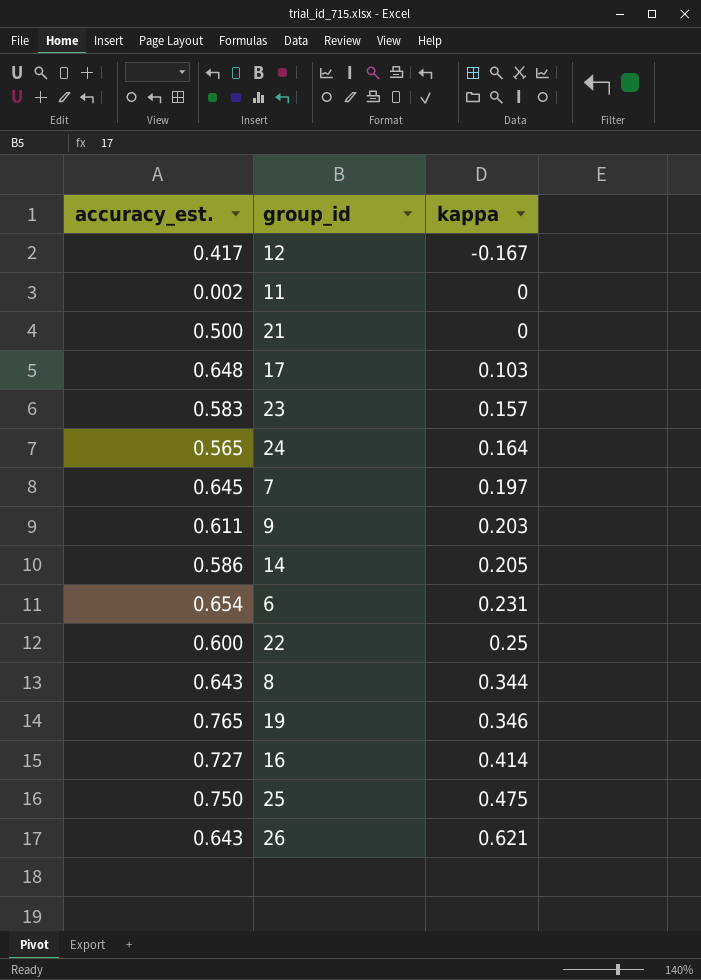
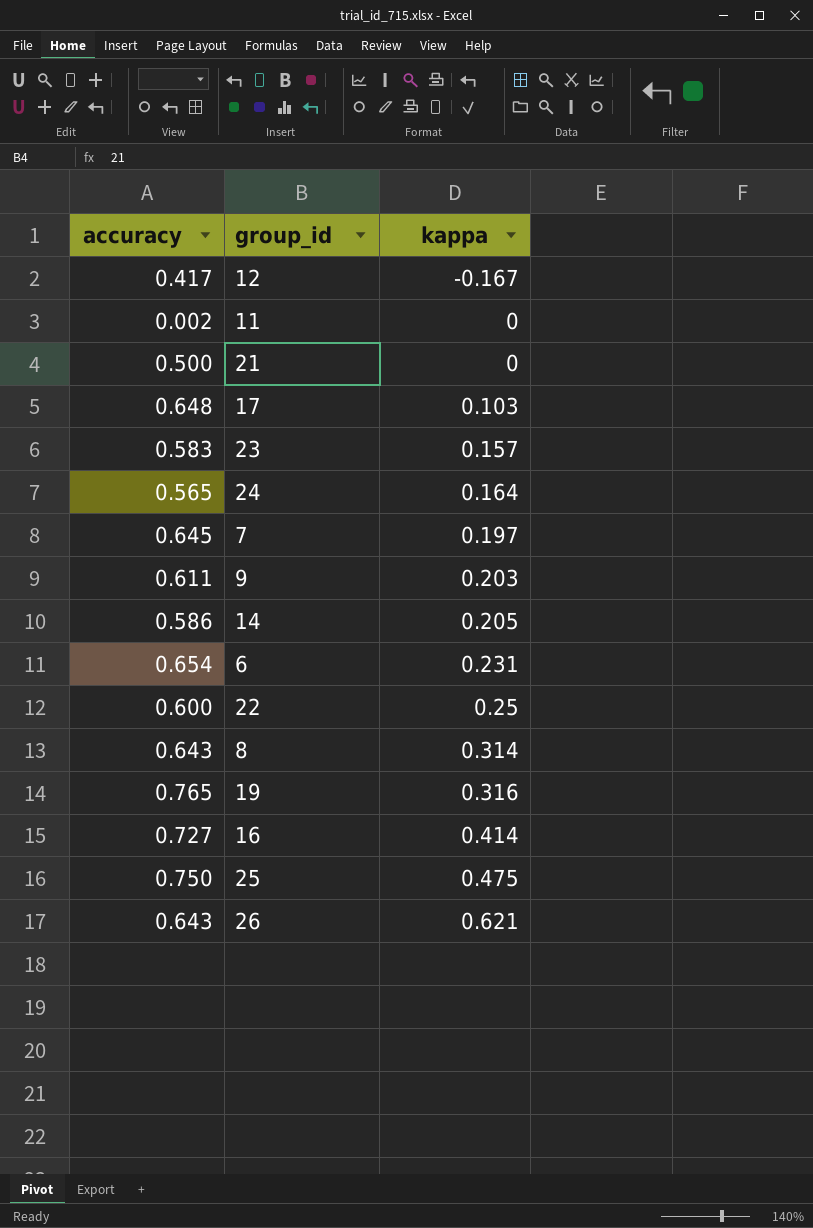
column name: accuracy_est. -> accuracy
8 | kappa: 0.344 -> 0.314
19 | kappa: 0.346 -> 0.316

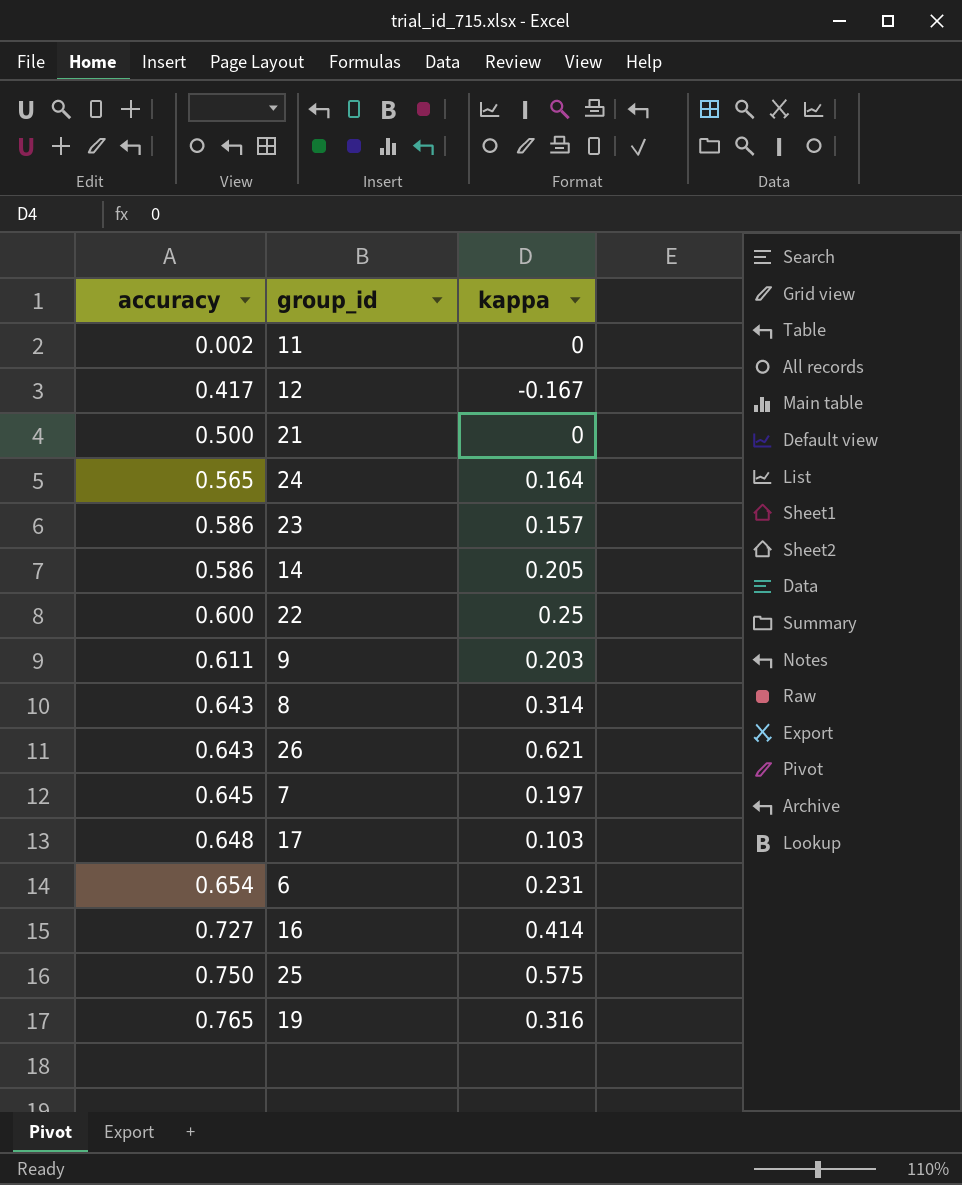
row order: kappa ascending -> accuracy ascending
23 | accuracy: 0.583 -> 0.586
25 | kappa: 0.475 -> 0.575

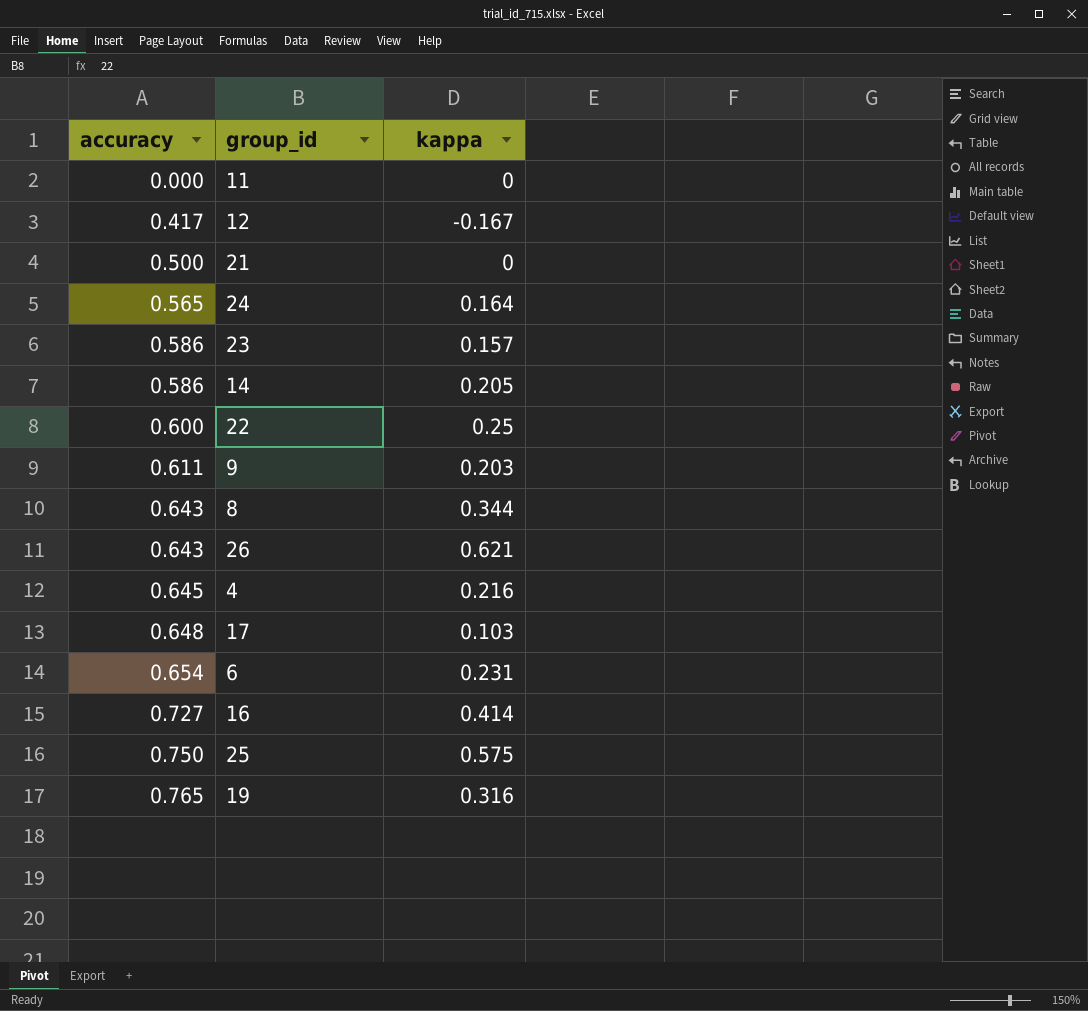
row 7: 0.645 | 0.197 -> none
11 | accuracy: 0.002 -> 0.000
8 | kappa: 0.314 -> 0.344
row 4: none -> 0.645 | 0.216

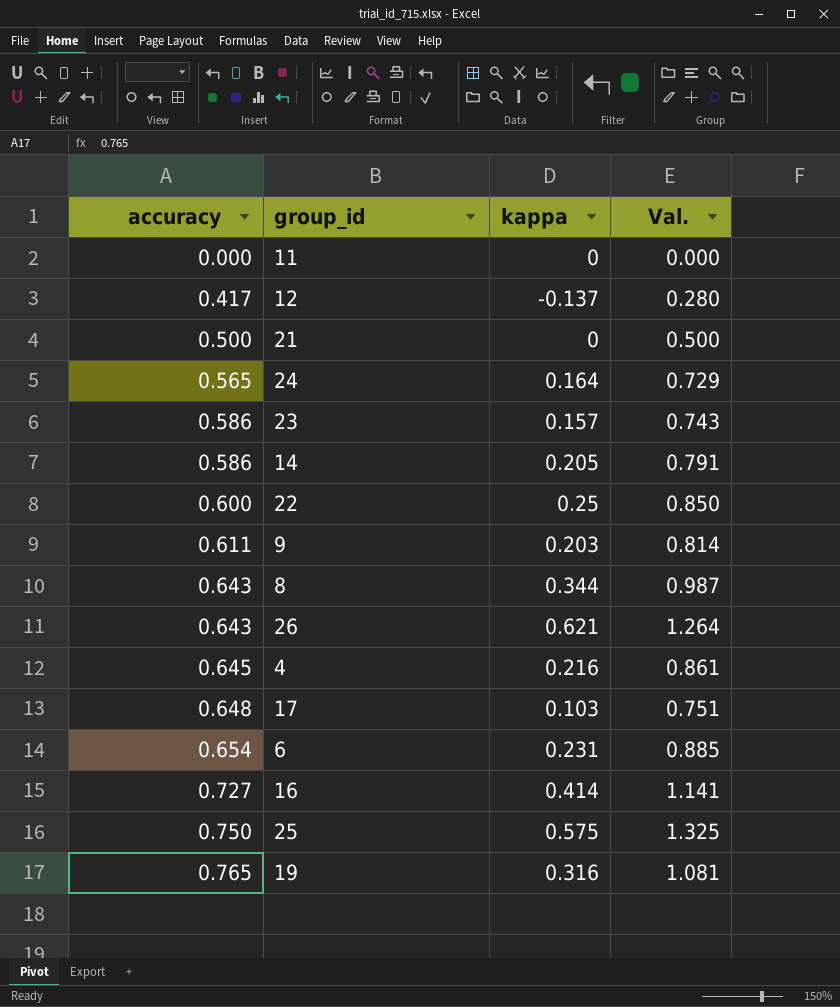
column Val. | formula: none -> [accuracy] + [kappa]
12 | kappa: -0.167 -> -0.137

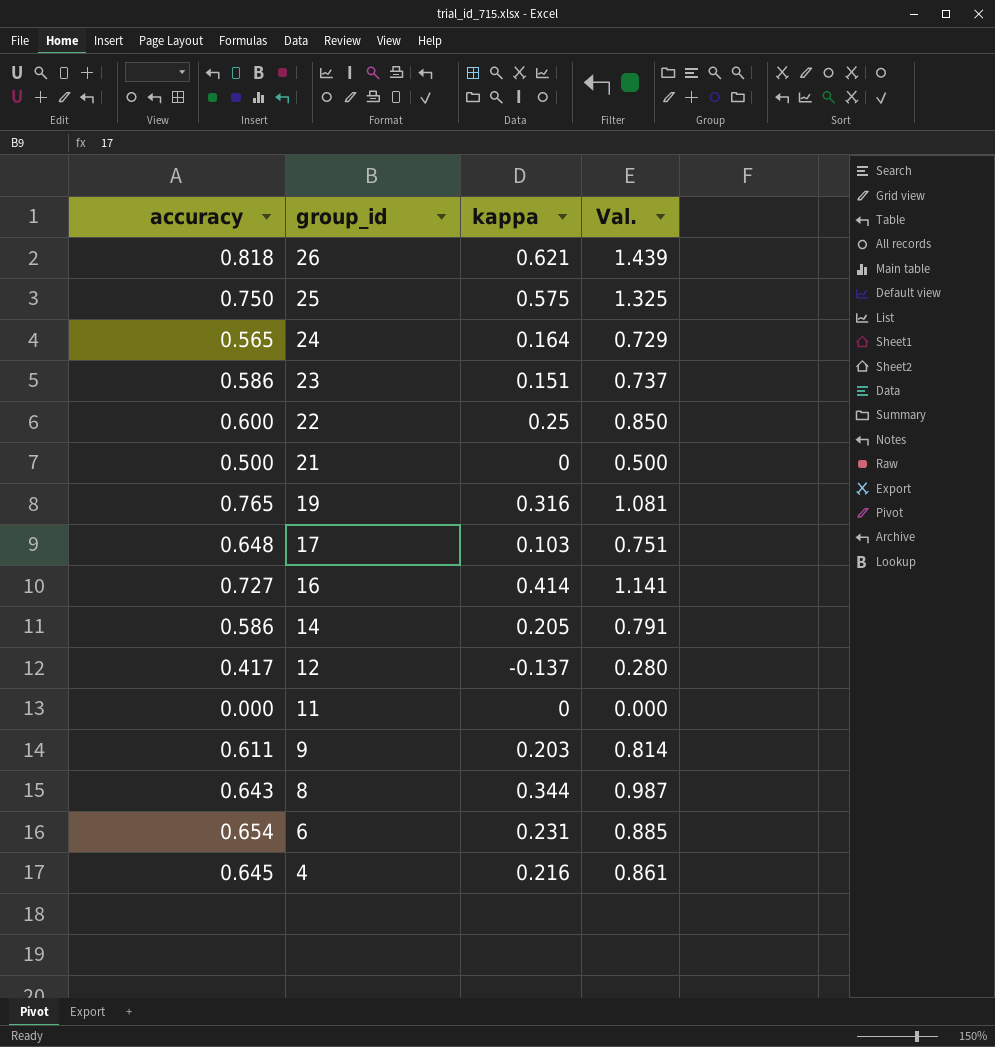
row order: accuracy ascending -> group_id descending
26 | accuracy: 0.643 -> 0.818
26 | Val.: 1.264 -> 1.439
23 | kappa: 0.157 -> 0.151
23 | Val.: 0.743 -> 0.737

